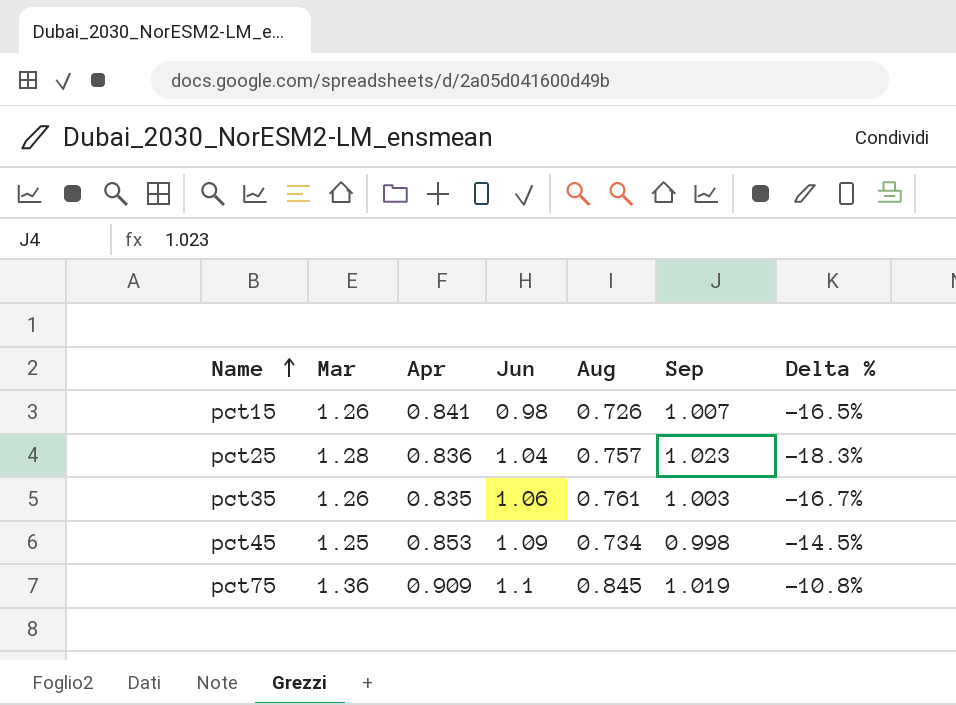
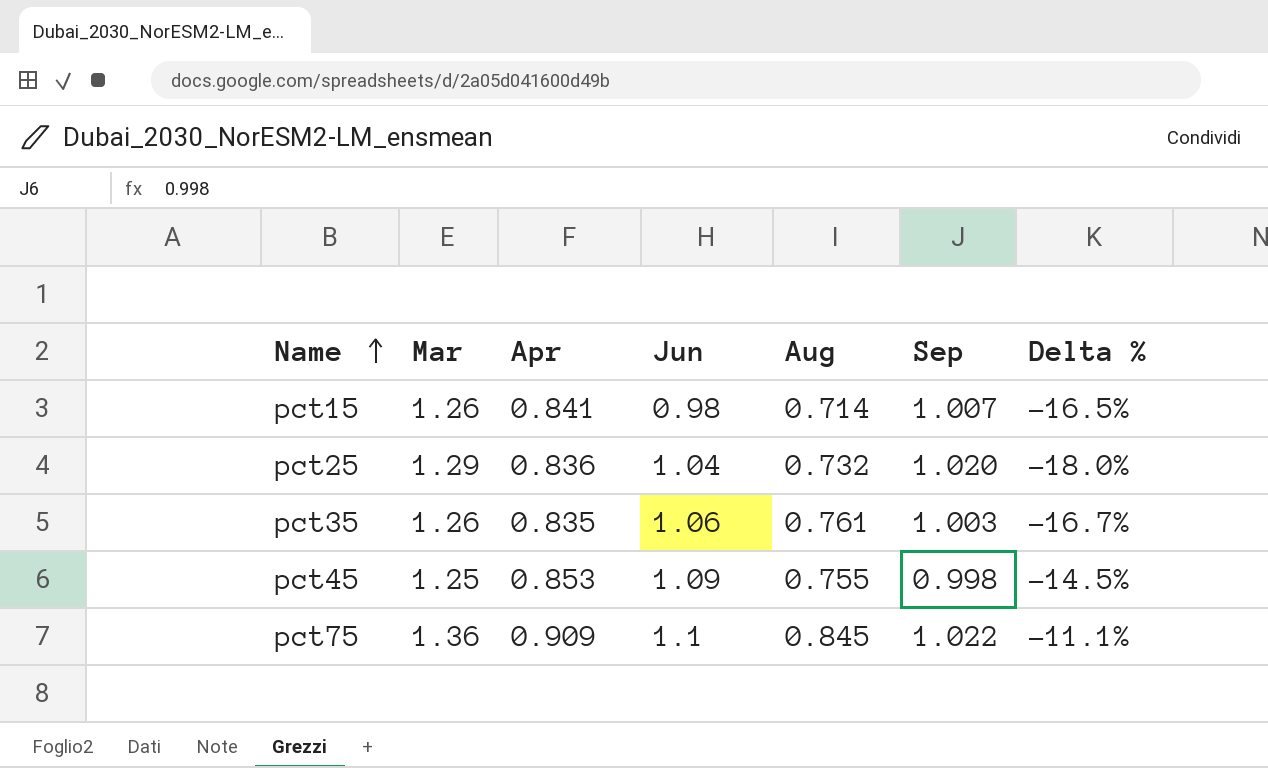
pct15 | Aug: 0.726 -> 0.714
pct25 | Mar: 1.28 -> 1.29
pct25 | Aug: 0.757 -> 0.732
pct25 | Sep: 1.023 -> 1.020
pct25 | Delta %: -18.3% -> -18.0%
pct45 | Aug: 0.734 -> 0.755
pct75 | Sep: 1.019 -> 1.022
pct75 | Delta %: -10.8% -> -11.1%

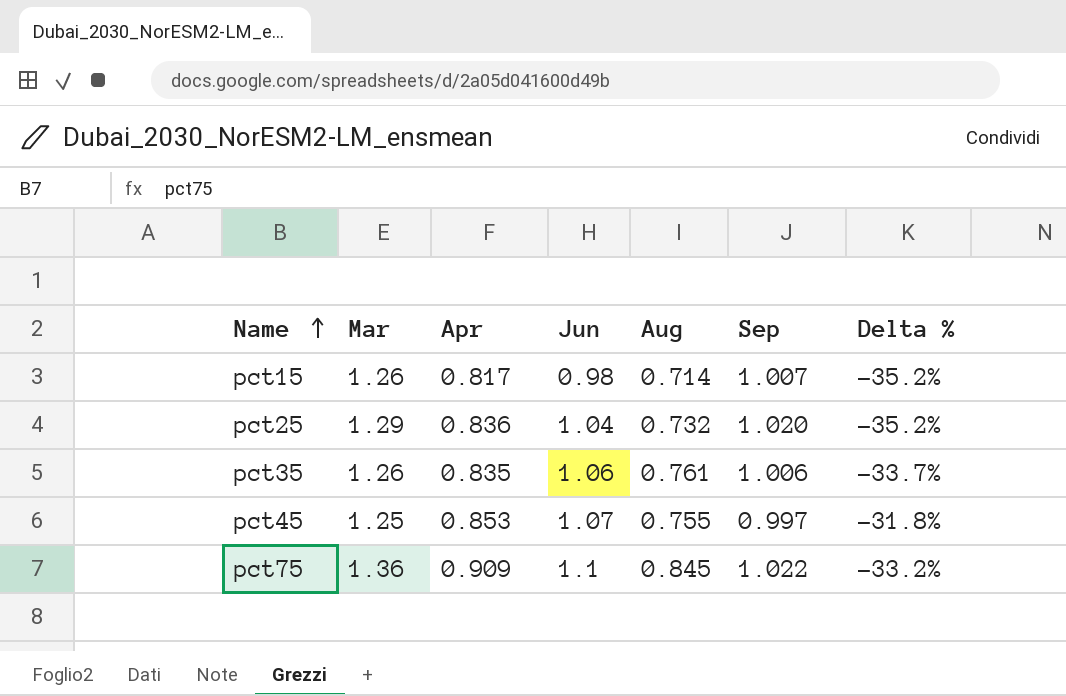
column Delta % | formula: ([Apr] - [Sep]) / [Sep] -> ([Apr] - [Mar]) / [Mar]
pct15 | Apr: 0.841 -> 0.817
pct35 | Sep: 1.003 -> 1.006
pct45 | Jun: 1.09 -> 1.07
pct45 | Sep: 0.998 -> 0.997

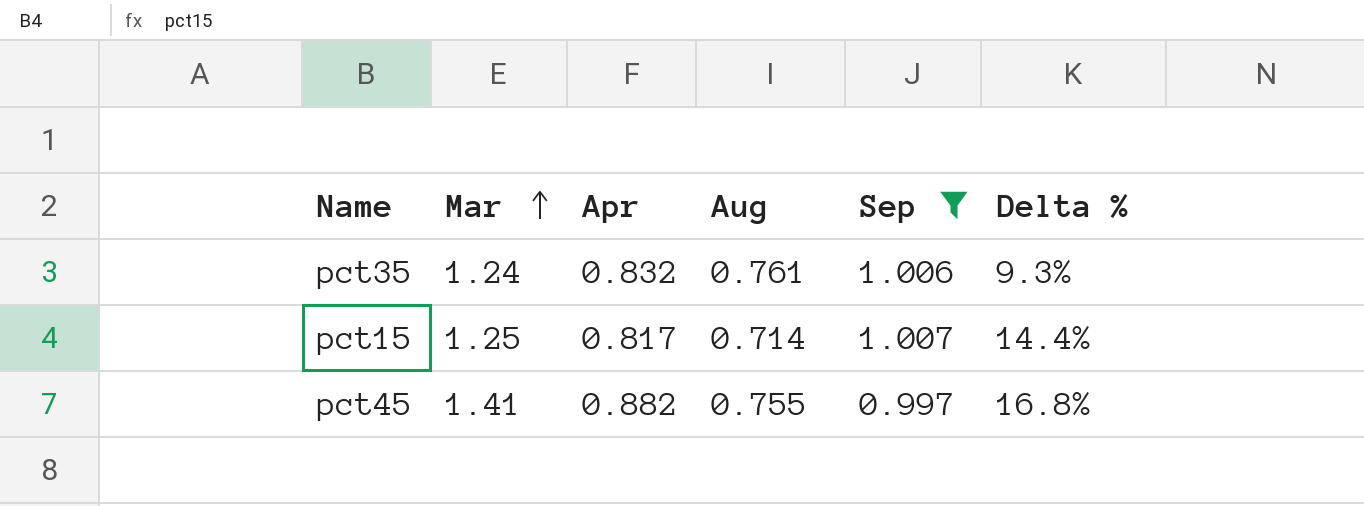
filter: none -> Sep <= 1.007
row order: Name ascending -> Mar ascending
column Jun | position: 4 -> none
column Delta % | formula: ([Apr] - [Mar]) / [Mar] -> ([Apr] - [Aug]) / [Aug]
pct35 | Mar: 1.26 -> 1.24
pct35 | Apr: 0.835 -> 0.832
pct15 | Mar: 1.26 -> 1.25
pct45 | Mar: 1.25 -> 1.41
pct45 | Apr: 0.853 -> 0.882

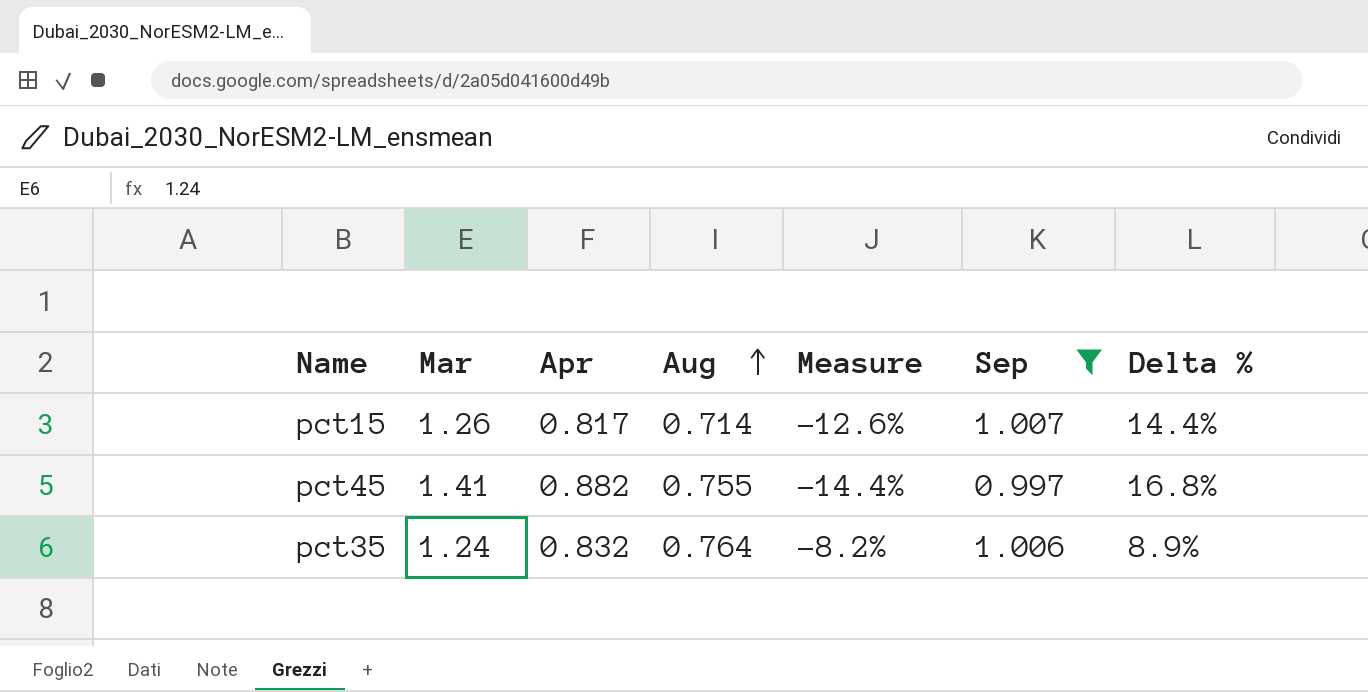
row order: Mar ascending -> Aug ascending
column Measure | formula: none -> ([Aug] - [Apr]) / [Apr]
pct15 | Mar: 1.25 -> 1.26
pct35 | Aug: 0.761 -> 0.764
pct35 | Delta %: 9.3% -> 8.9%

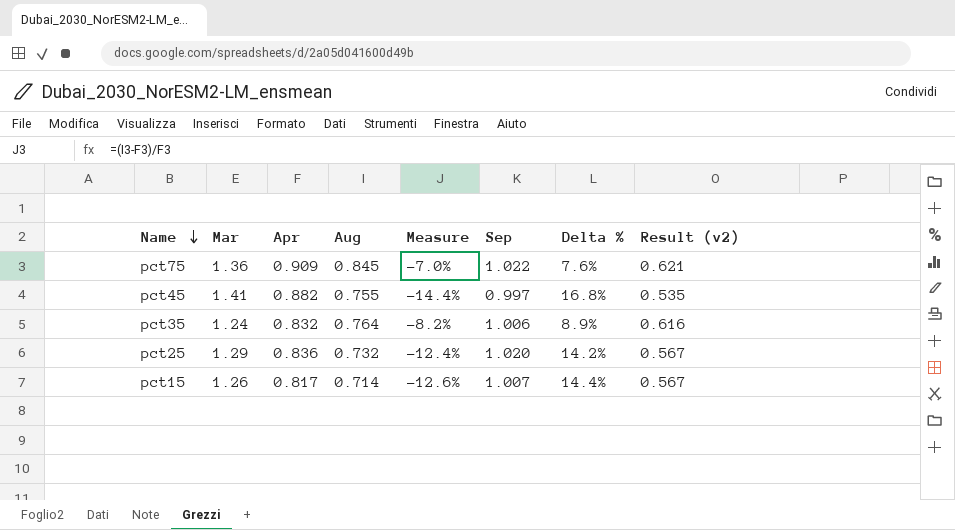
filter: Sep <= 1.007 -> none
row order: Aug ascending -> Name descending
column Result (v2) | formula: none -> [Aug] / [Mar]

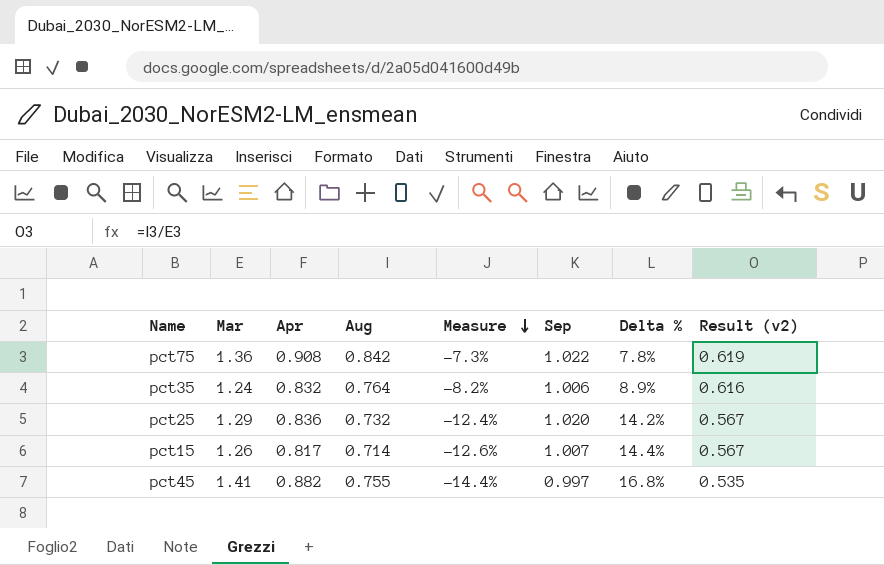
row order: Name descending -> Measure descending
pct75 | Apr: 0.909 -> 0.908
pct75 | Aug: 0.845 -> 0.842
pct75 | Measure: -7.0% -> -7.3%
pct75 | Delta %: 7.6% -> 7.8%
pct75 | Result (v2): 0.621 -> 0.619

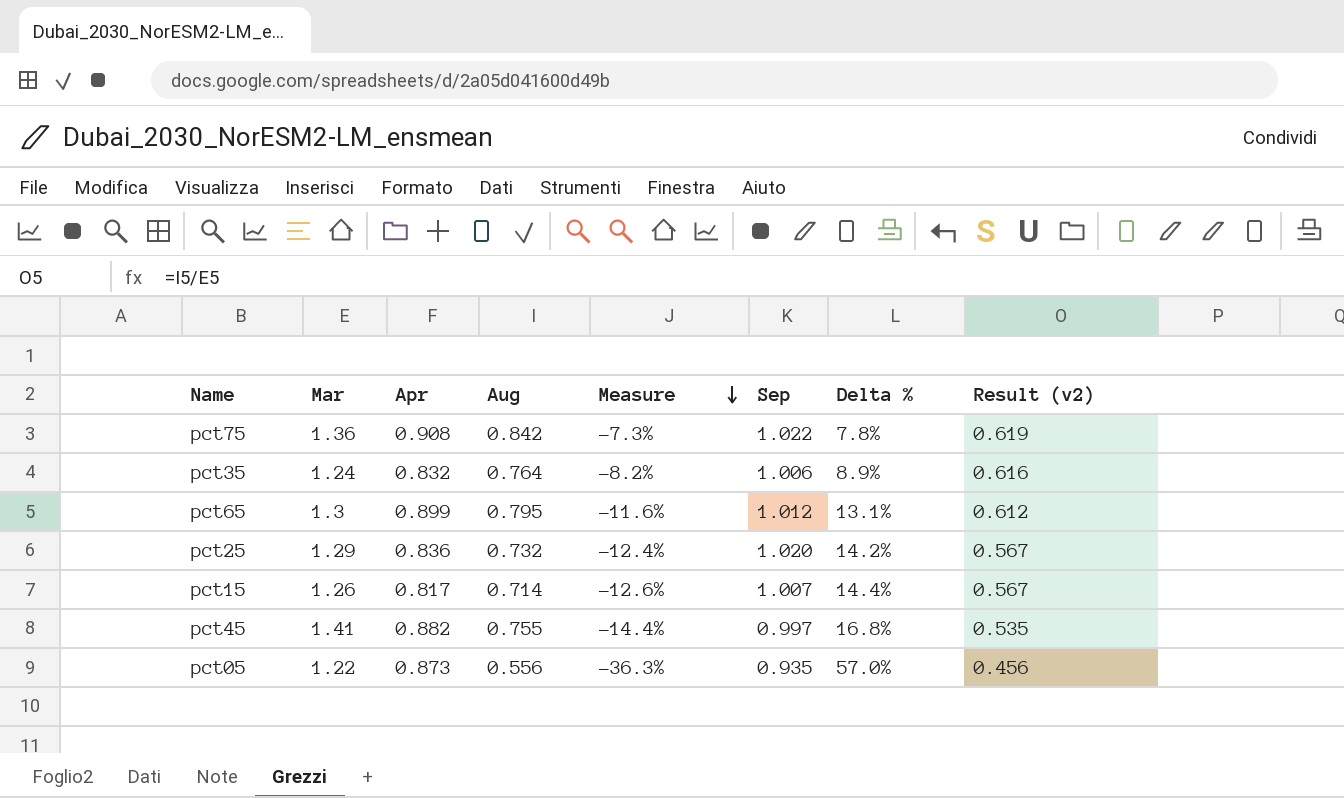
row pct65: none -> 1.3 | 0.899 | 0.795 | -11.6% | 1.012 | 13.1% | 0.612
row pct05: none -> 1.22 | 0.873 | 0.556 | -36.3% | 0.935 | 57.0% | 0.456

